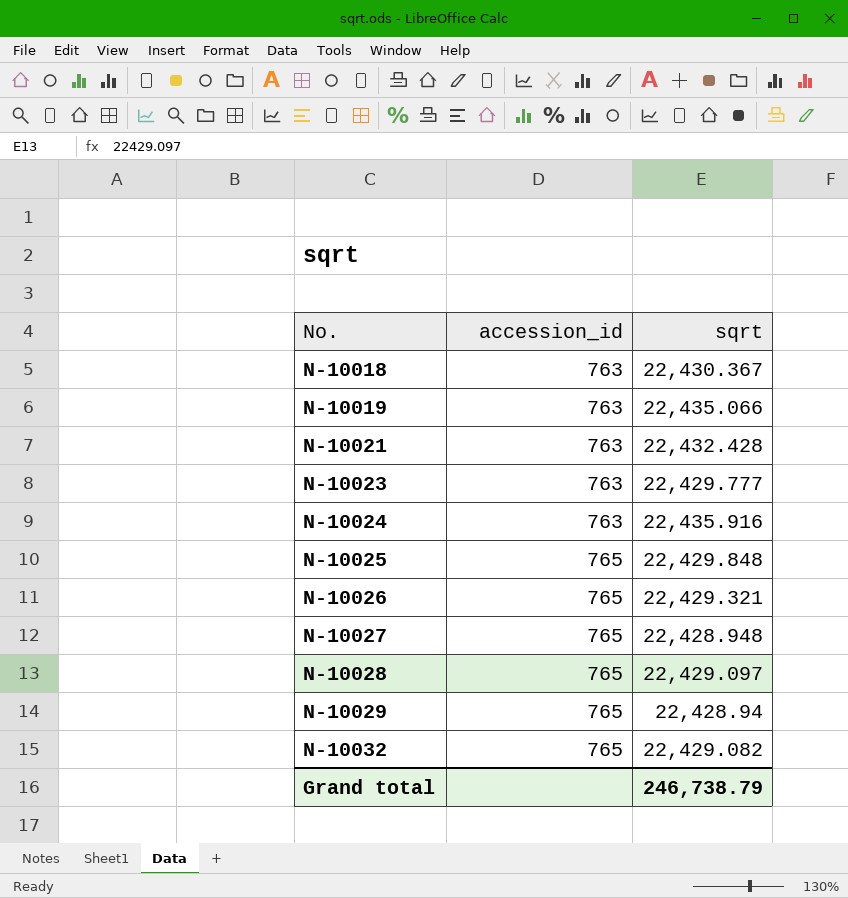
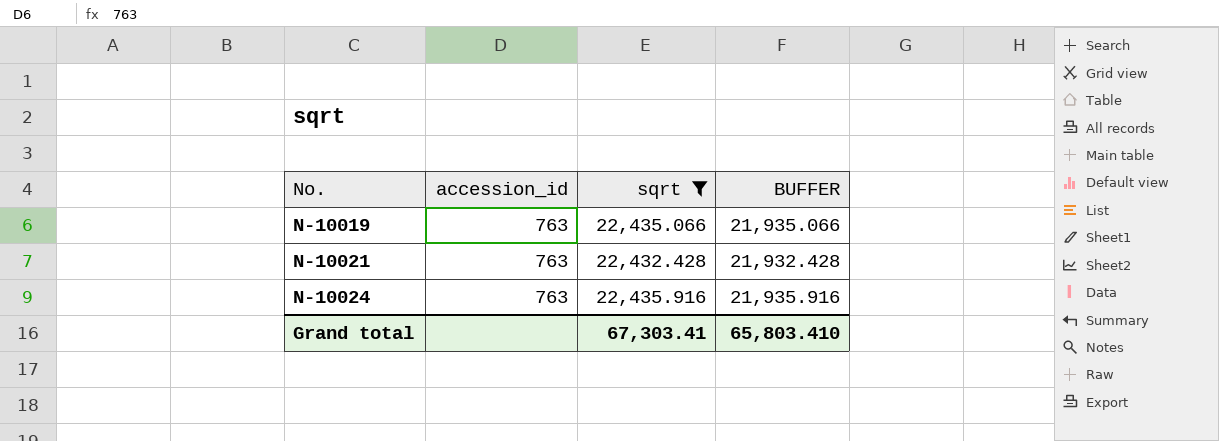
filter: none -> sqrt >= 22,432.428
column BUFFER | formula: none -> [sqrt] - 500
Grand total | sqrt: 246,738.79 -> 67,303.41

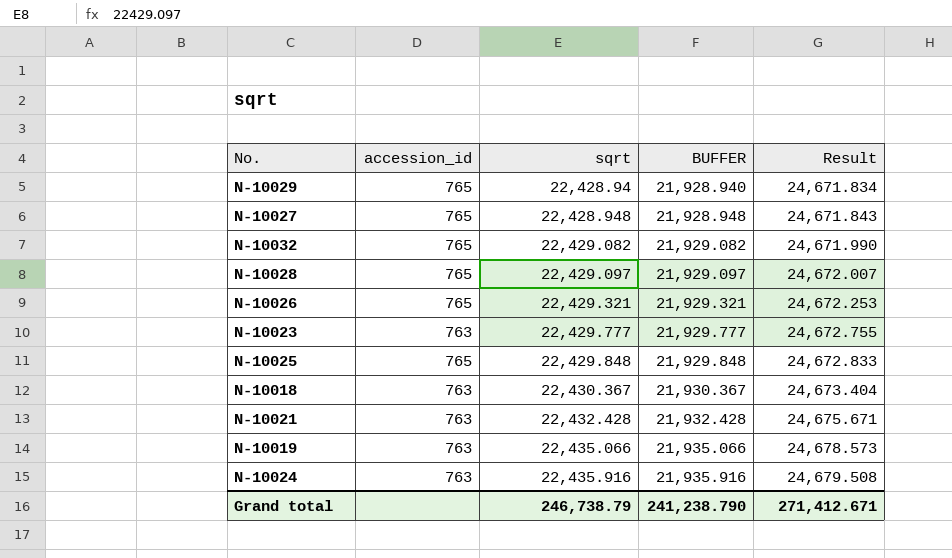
filter: sqrt >= 22,432.428 -> none
row order: No. ascending -> sqrt ascending
column Result | formula: none -> [sqrt] * 1.1
Grand total | sqrt: 67,303.41 -> 246,738.79
Grand total | BUFFER: 65,803.410 -> 241,238.790

